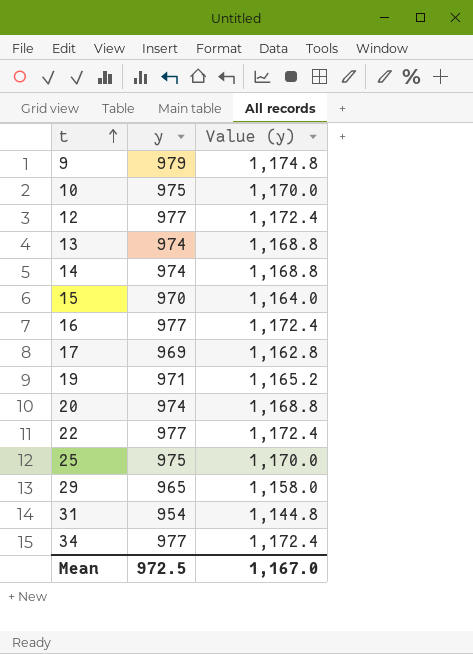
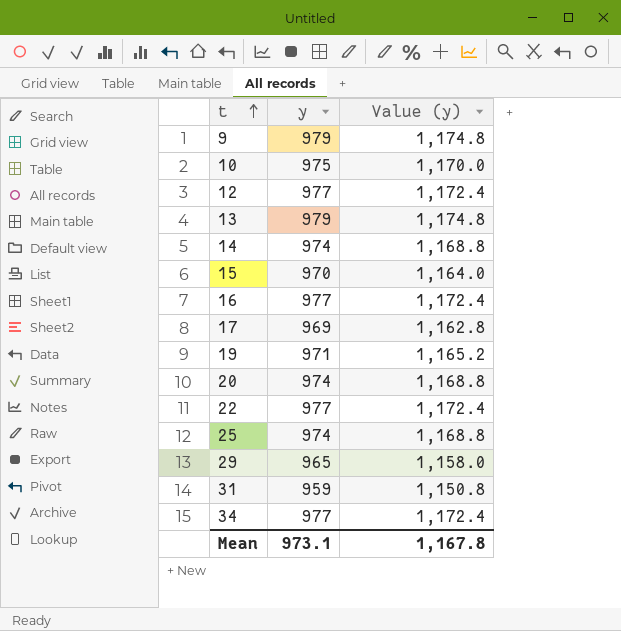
13 | y: 974 -> 979
13 | Value (y): 1,168.8 -> 1,174.8
25 | y: 975 -> 974
25 | Value (y): 1,170.0 -> 1,168.8
31 | y: 954 -> 959
31 | Value (y): 1,144.8 -> 1,150.8
Mean | y: 972.5 -> 973.1
Mean | Value (y): 1,167.0 -> 1,167.8

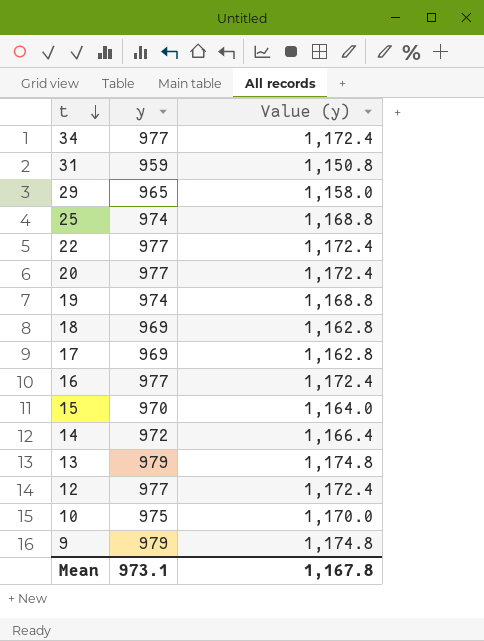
row order: t ascending -> t descending
20 | y: 974 -> 977
20 | Value (y): 1,168.8 -> 1,172.4
19 | y: 971 -> 974
19 | Value (y): 1,165.2 -> 1,168.8
row 18: none -> 969 | 1,162.8
14 | y: 974 -> 972
14 | Value (y): 1,168.8 -> 1,166.4

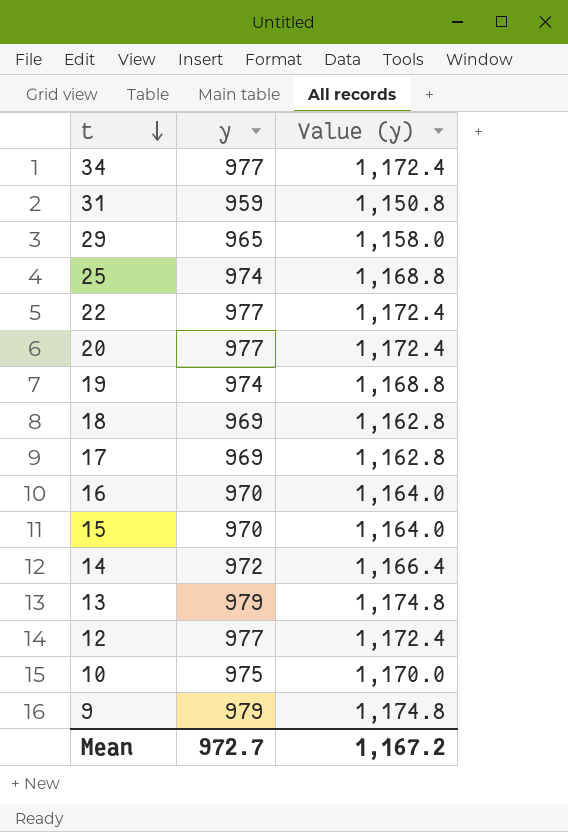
16 | y: 977 -> 970
16 | Value (y): 1,172.4 -> 1,164.0
Mean | y: 973.1 -> 972.7
Mean | Value (y): 1,167.8 -> 1,167.2

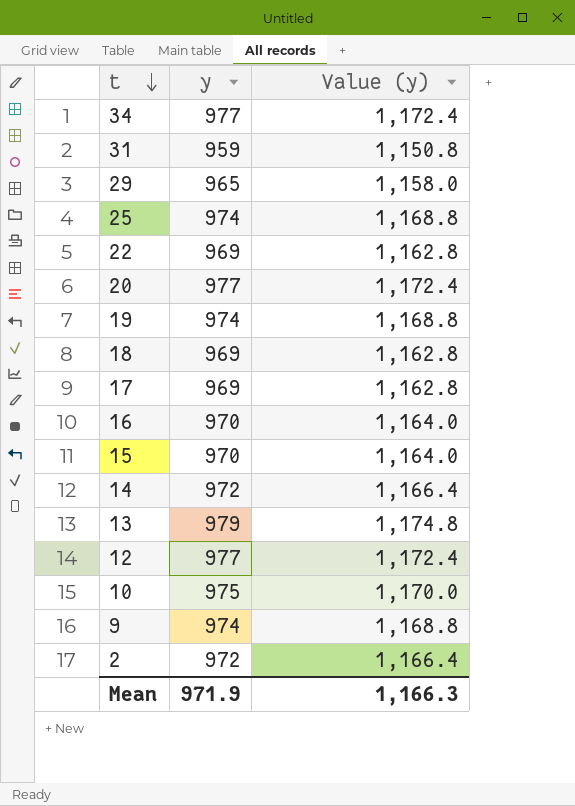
22 | y: 977 -> 969
22 | Value (y): 1,172.4 -> 1,162.8
9 | y: 979 -> 974
9 | Value (y): 1,174.8 -> 1,168.8
row 2: none -> 972 | 1,166.4
Mean | y: 972.7 -> 971.9
Mean | Value (y): 1,167.2 -> 1,166.3

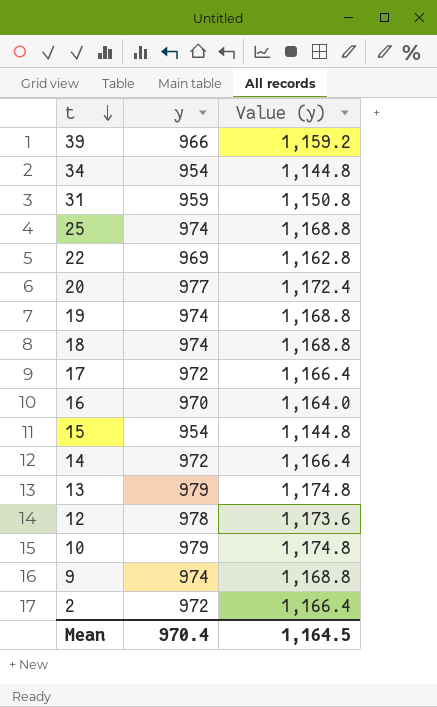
row 29: 965 | 1,158.0 -> none
row 39: none -> 966 | 1,159.2
34 | y: 977 -> 954
34 | Value (y): 1,172.4 -> 1,144.8
18 | y: 969 -> 974
18 | Value (y): 1,162.8 -> 1,168.8
17 | y: 969 -> 972
17 | Value (y): 1,162.8 -> 1,166.4
15 | y: 970 -> 954
15 | Value (y): 1,164.0 -> 1,144.8
12 | y: 977 -> 978
12 | Value (y): 1,172.4 -> 1,173.6
10 | y: 975 -> 979
10 | Value (y): 1,170.0 -> 1,174.8
Mean | y: 971.9 -> 970.4
Mean | Value (y): 1,166.3 -> 1,164.5

